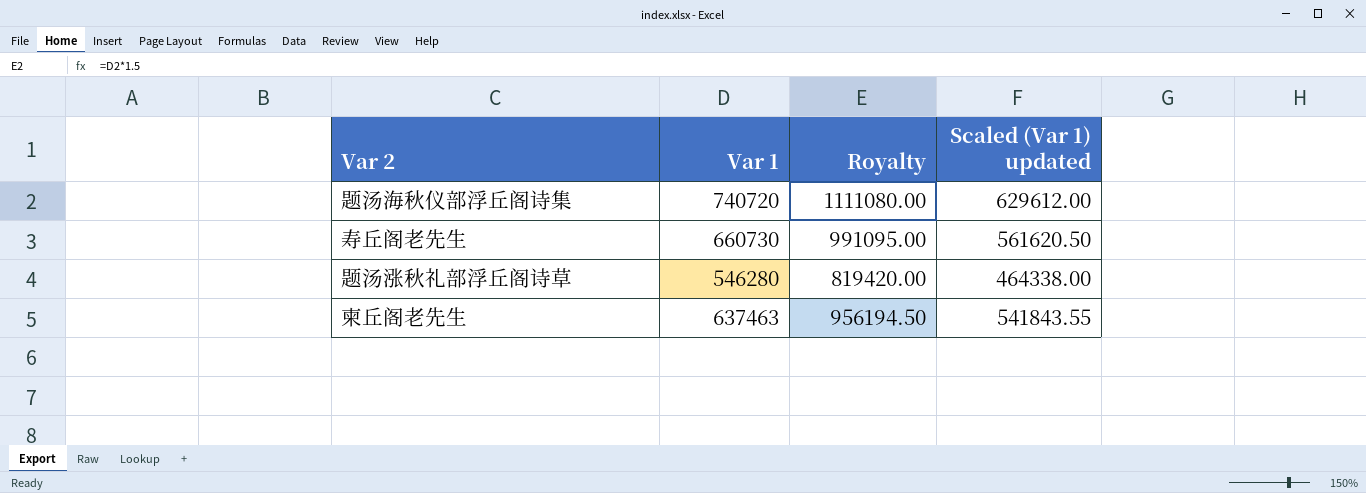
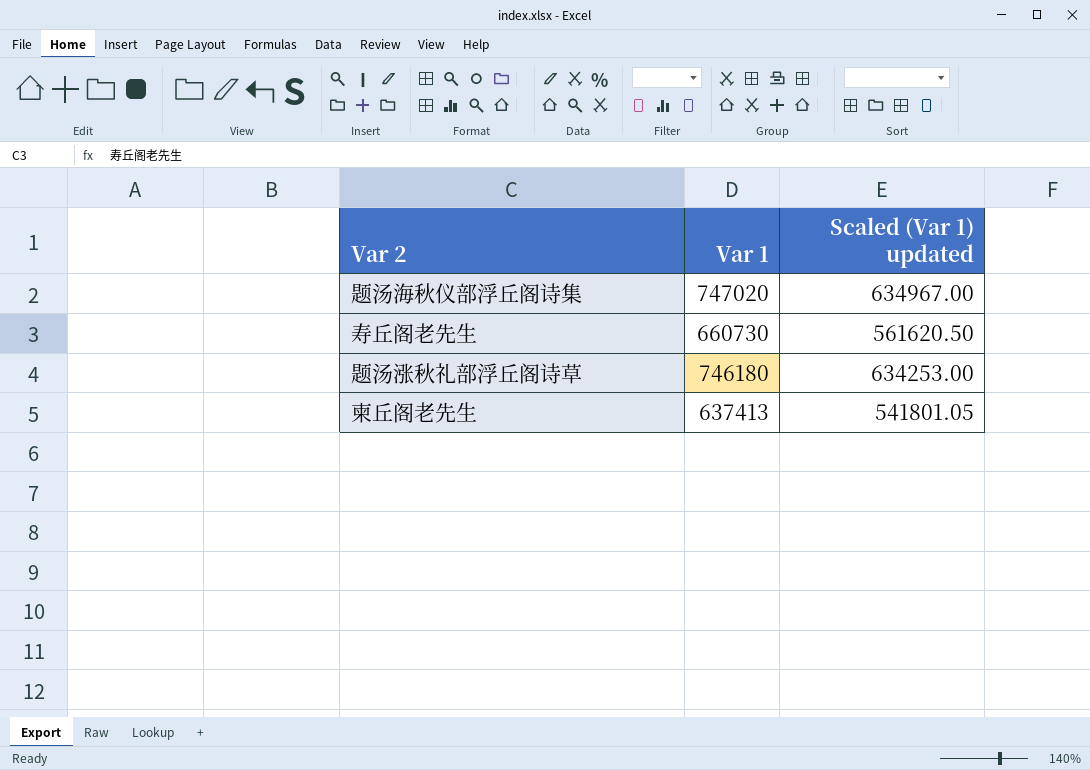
column Royalty | formula: [Var 1] * 1.5 -> none
题汤海秋仪部浮丘阁诗集 | Var 1: 740720 -> 747020
题汤海秋仪部浮丘阁诗集 | Scaled (Var 1) updated: 629612.00 -> 634967.00
题汤涨秋礼部浮丘阁诗草 | Var 1: 546280 -> 746180
题汤涨秋礼部浮丘阁诗草 | Scaled (Var 1) updated: 464338.00 -> 634253.00
柬丘阁老先生 | Var 1: 637463 -> 637413
柬丘阁老先生 | Scaled (Var 1) updated: 541843.55 -> 541801.05

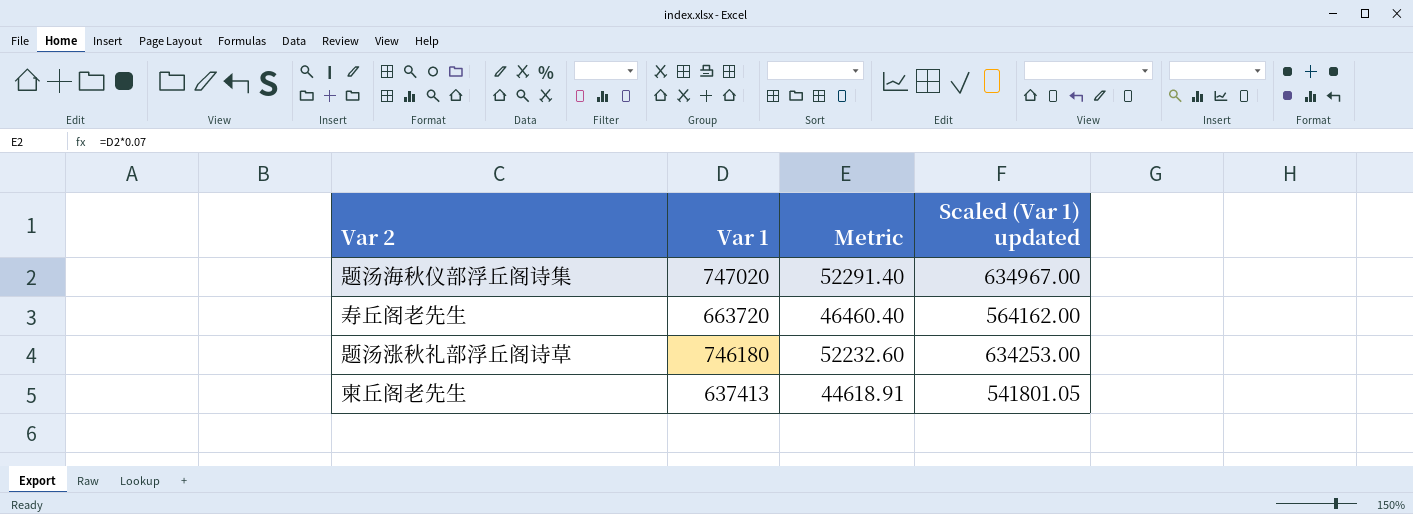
column Metric | formula: none -> [Var 1] * 0.07
寿丘阁老先生 | Var 1: 660730 -> 663720
寿丘阁老先生 | Scaled (Var 1) updated: 561620.50 -> 564162.00

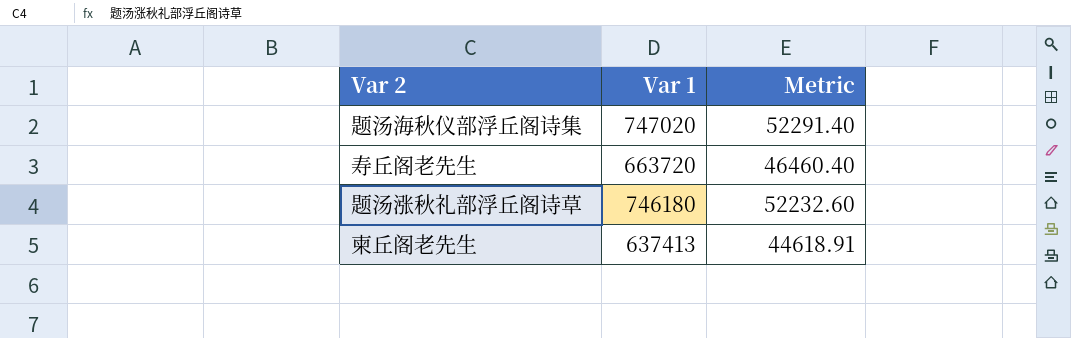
column Scaled (Var 1) updated | formula: [Var 1] * 0.85 -> none

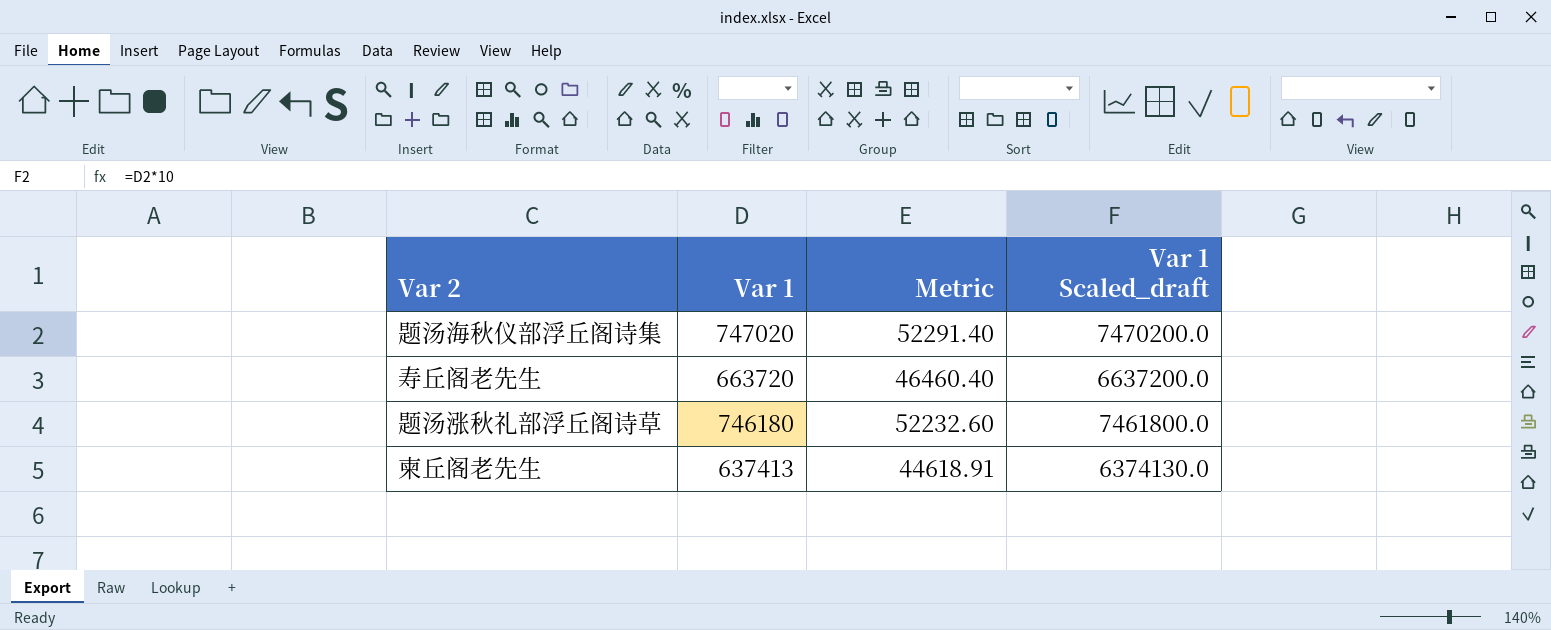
column Var 1 Scaled_draft | formula: none -> [Var 1] * 10

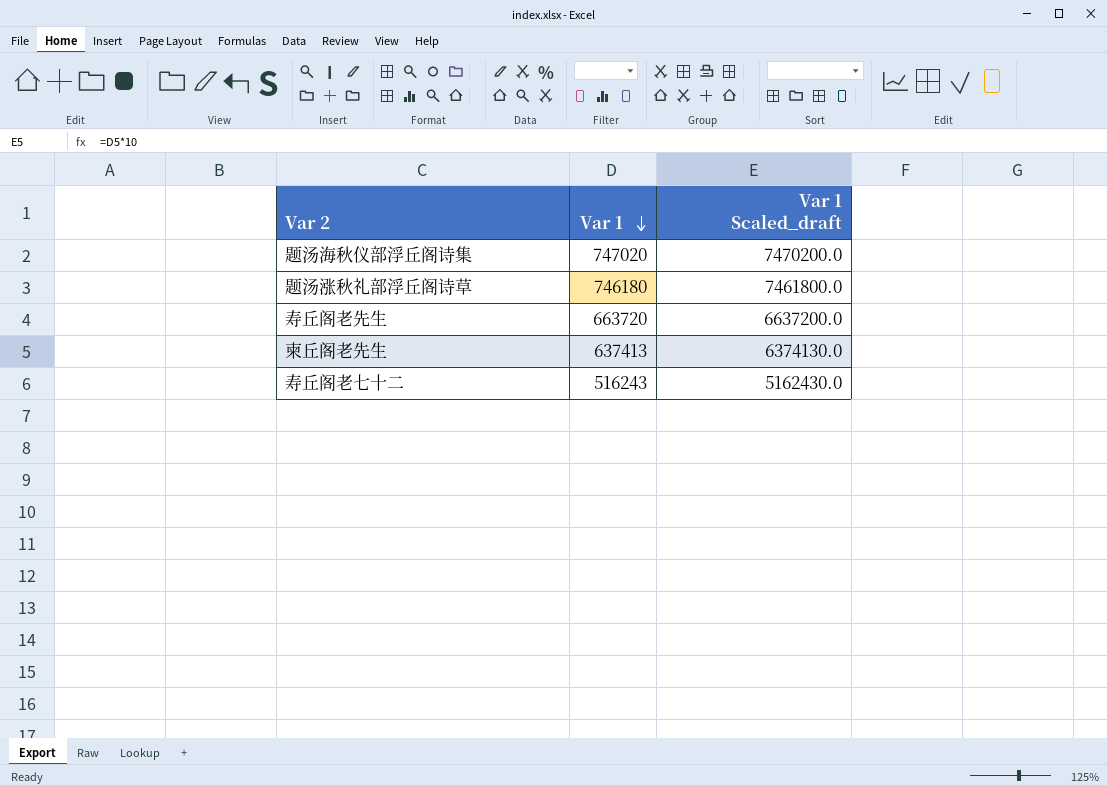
row order: none -> Var 1 descending
column Metric | formula: [Var 1] * 0.07 -> none
row 寿丘阁老七十二: none -> 516243 | 5162430.0

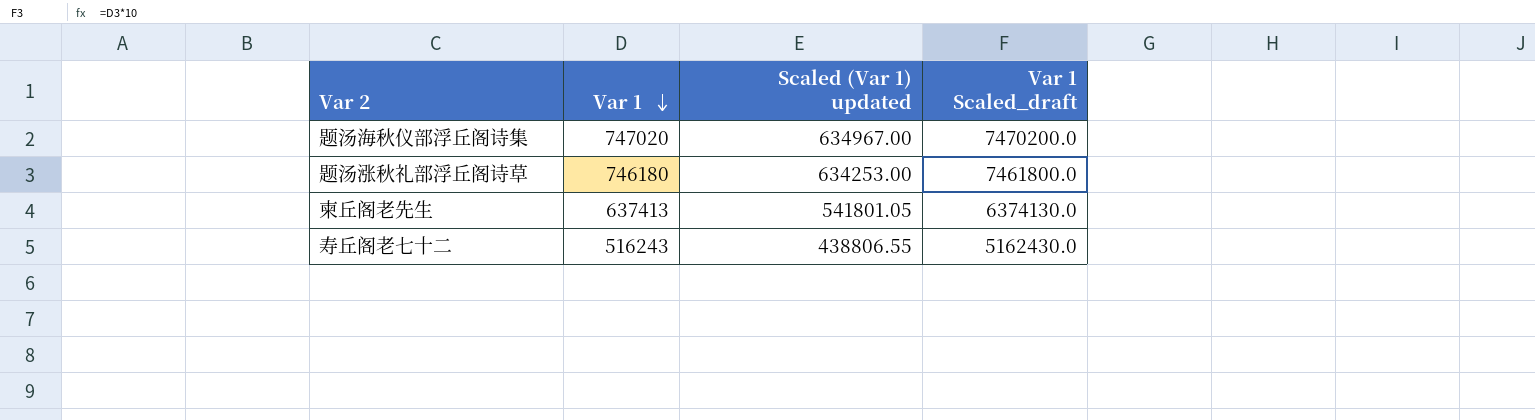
column Scaled (Var 1) updated | formula: none -> [Var 1] * 0.85
row 寿丘阁老先生: 663720 | 6637200.0 -> none

